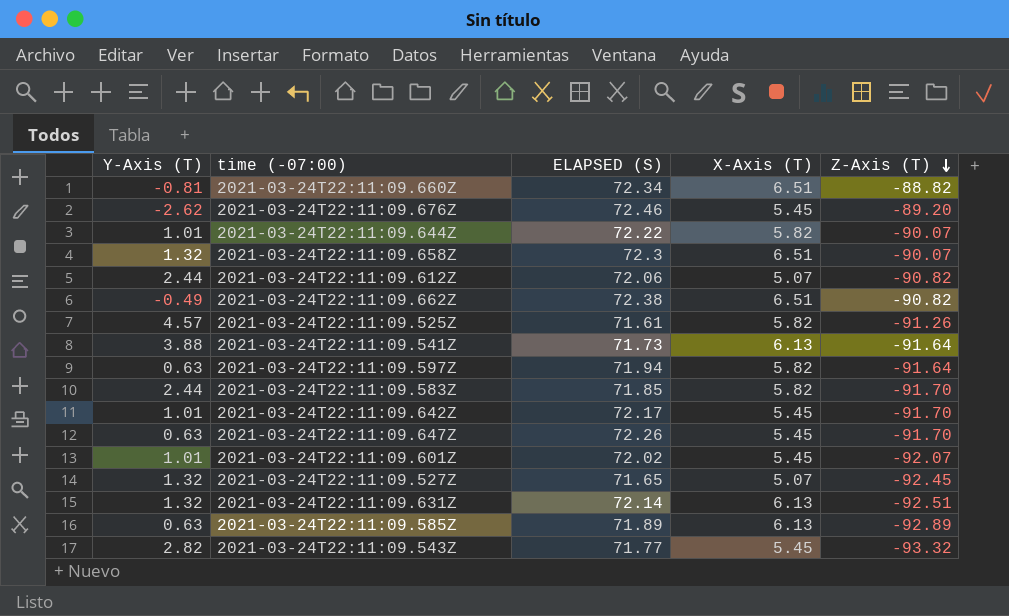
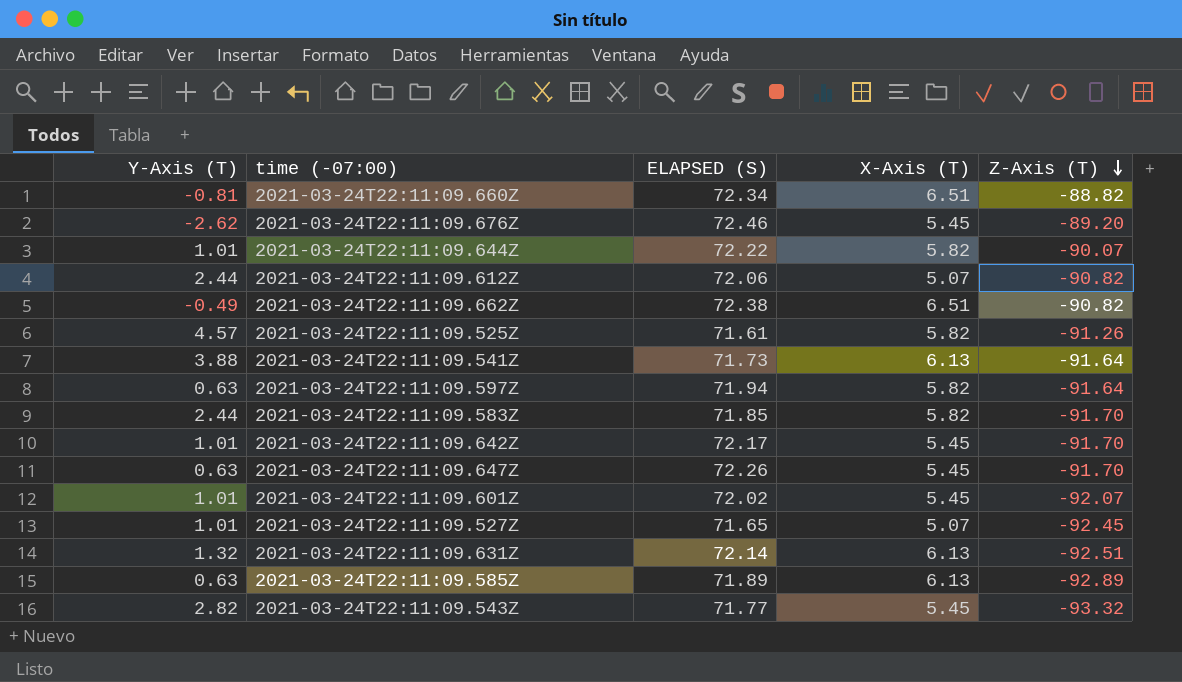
row 2021-03-24T22:11:09.658Z: 1.32 | 72.3 | 6.51 | -90.07 -> none
2021-03-24T22:11:09.527Z | Y-Axis (T): 1.32 -> 1.01

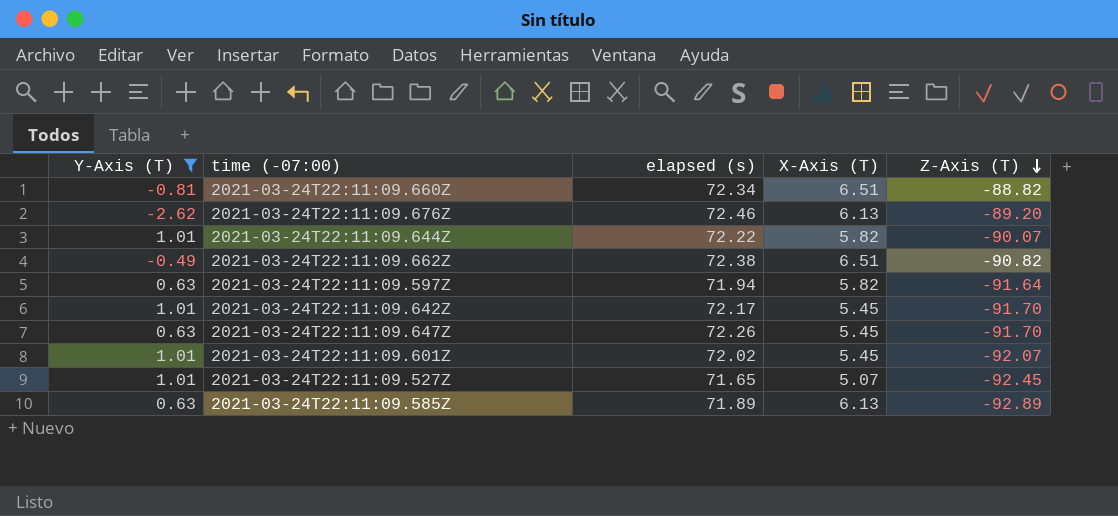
filter: none -> Y-Axis (T) <= 1.01
column name: ELAPSED (S) -> elapsed (s)
2021-03-24T22:11:09.676Z | X-Axis (T): 5.45 -> 6.13

